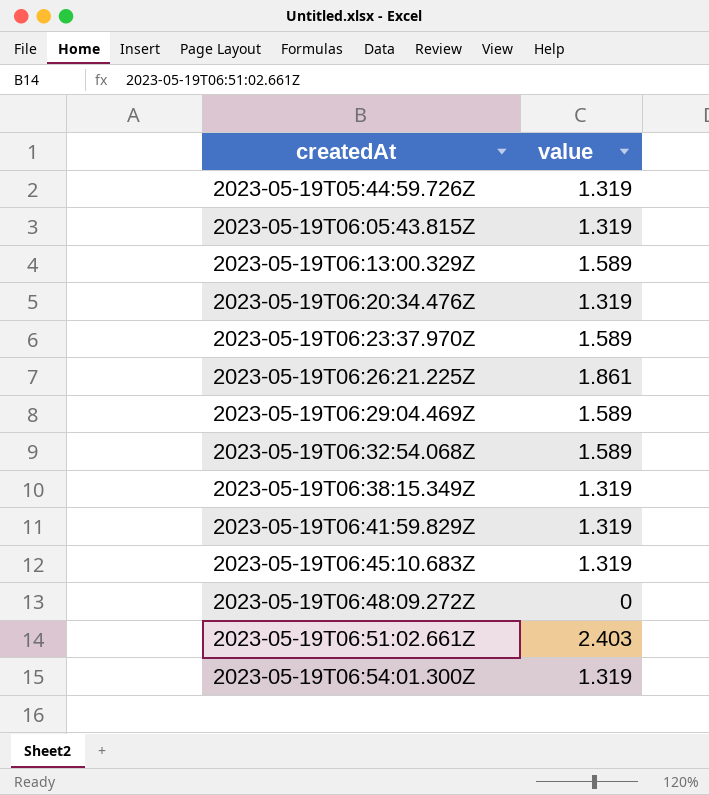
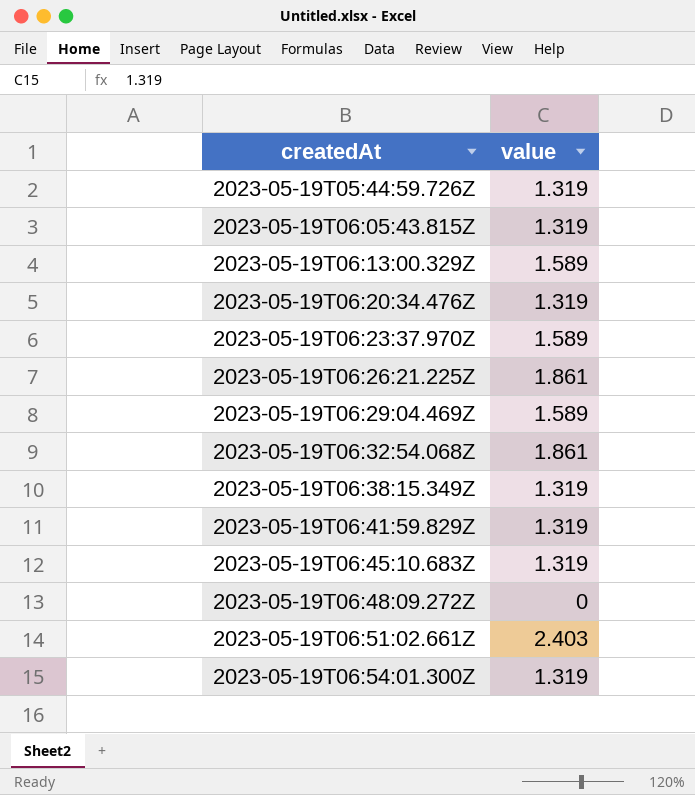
2023-05-19T06:32:54.068Z | value: 1.589 -> 1.861

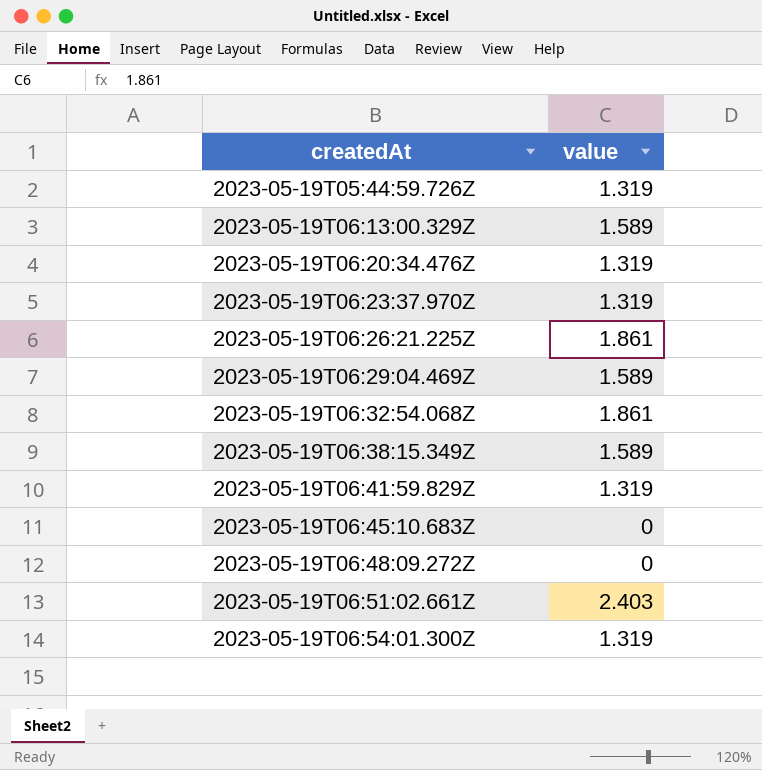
row 2023-05-19T06:05:43.815Z: 1.319 -> none
2023-05-19T06:23:37.970Z | value: 1.589 -> 1.319
2023-05-19T06:38:15.349Z | value: 1.319 -> 1.589
2023-05-19T06:45:10.683Z | value: 1.319 -> 0

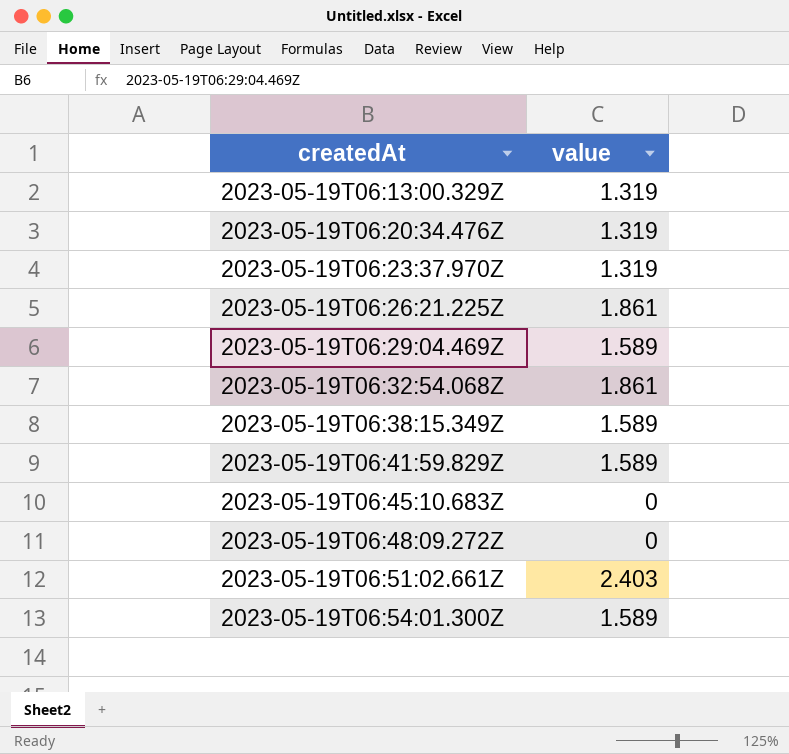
row 2023-05-19T05:44:59.726Z: 1.319 -> none
2023-05-19T06:13:00.329Z | value: 1.589 -> 1.319
2023-05-19T06:41:59.829Z | value: 1.319 -> 1.589
2023-05-19T06:54:01.300Z | value: 1.319 -> 1.589

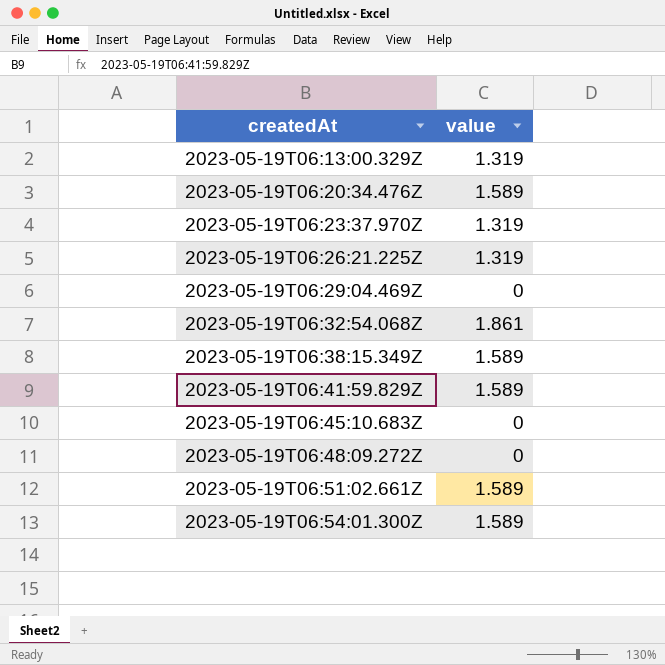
2023-05-19T06:20:34.476Z | value: 1.319 -> 1.589
2023-05-19T06:26:21.225Z | value: 1.861 -> 1.319
2023-05-19T06:29:04.469Z | value: 1.589 -> 0
2023-05-19T06:51:02.661Z | value: 2.403 -> 1.589

